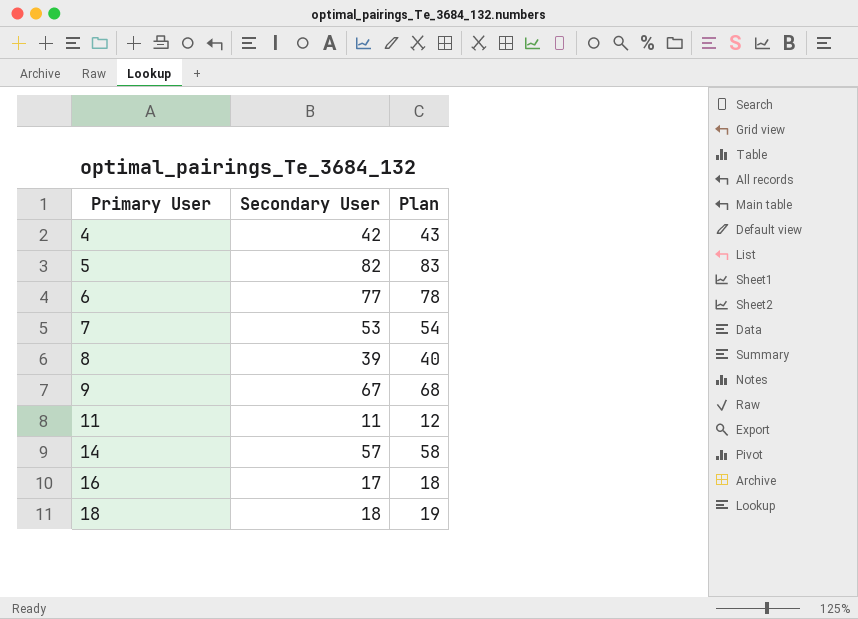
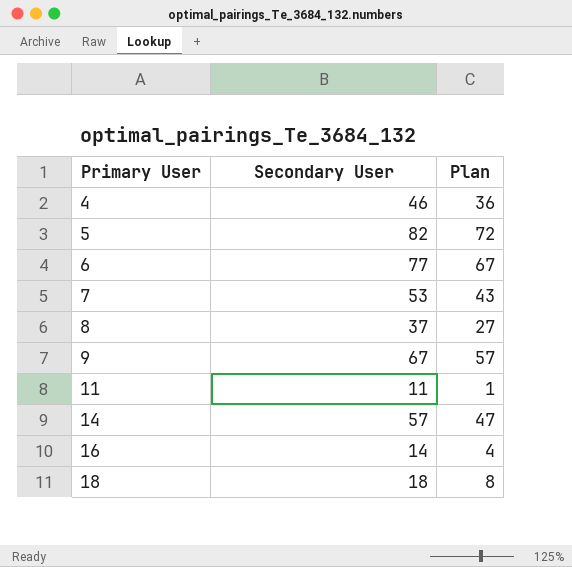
column Plan | formula: [Secondary User] + 1 -> [Secondary User] - 10
4 | Secondary User: 42 -> 46
8 | Secondary User: 39 -> 37
16 | Secondary User: 17 -> 14

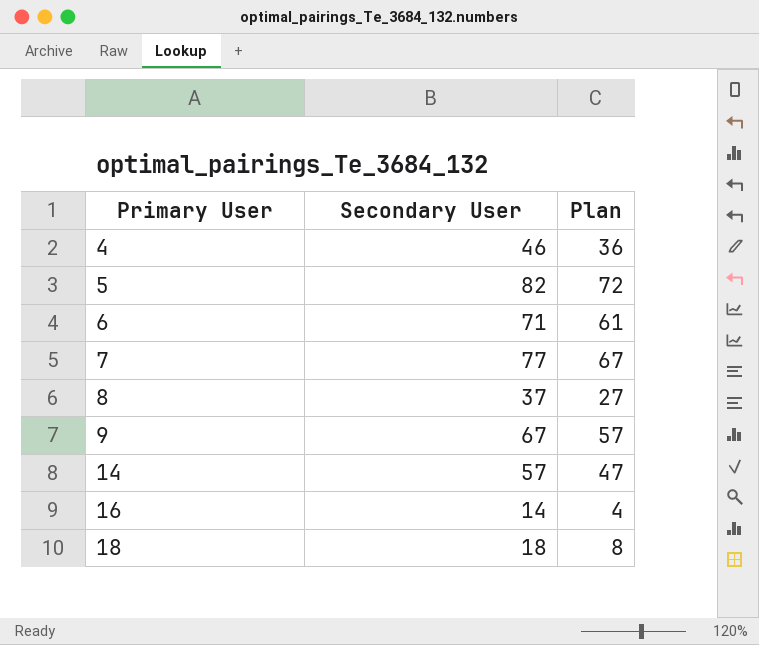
row 11: 11 | 1 -> none
6 | Secondary User: 77 -> 71
6 | Plan: 67 -> 61
7 | Secondary User: 53 -> 77
7 | Plan: 43 -> 67

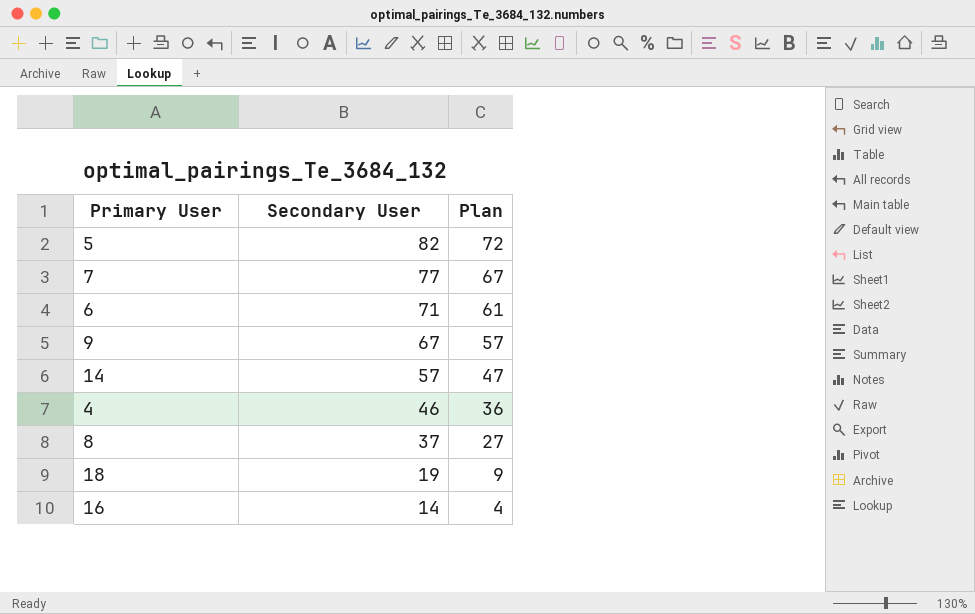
row order: Primary User ascending -> Secondary User descending
18 | Secondary User: 18 -> 19
18 | Plan: 8 -> 9

